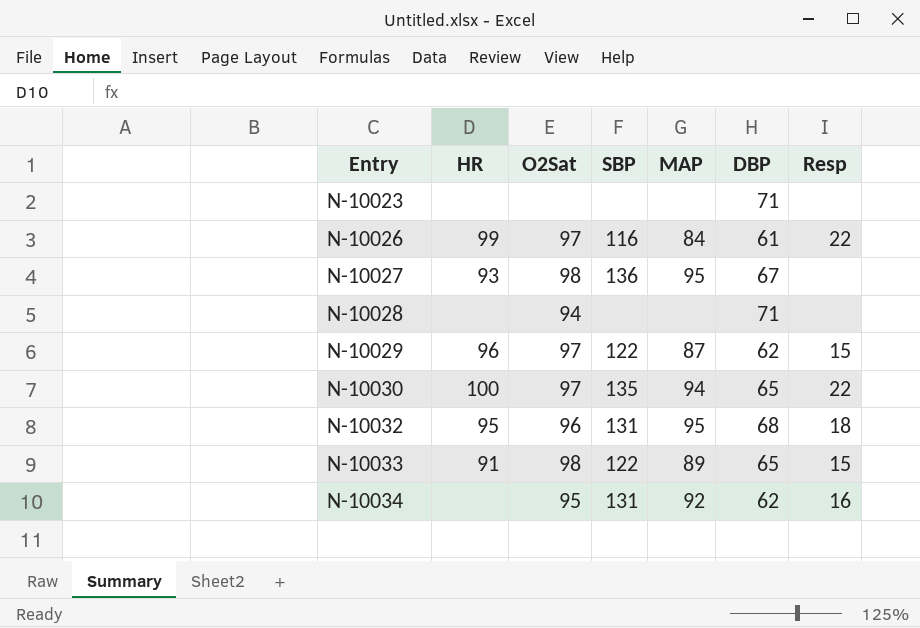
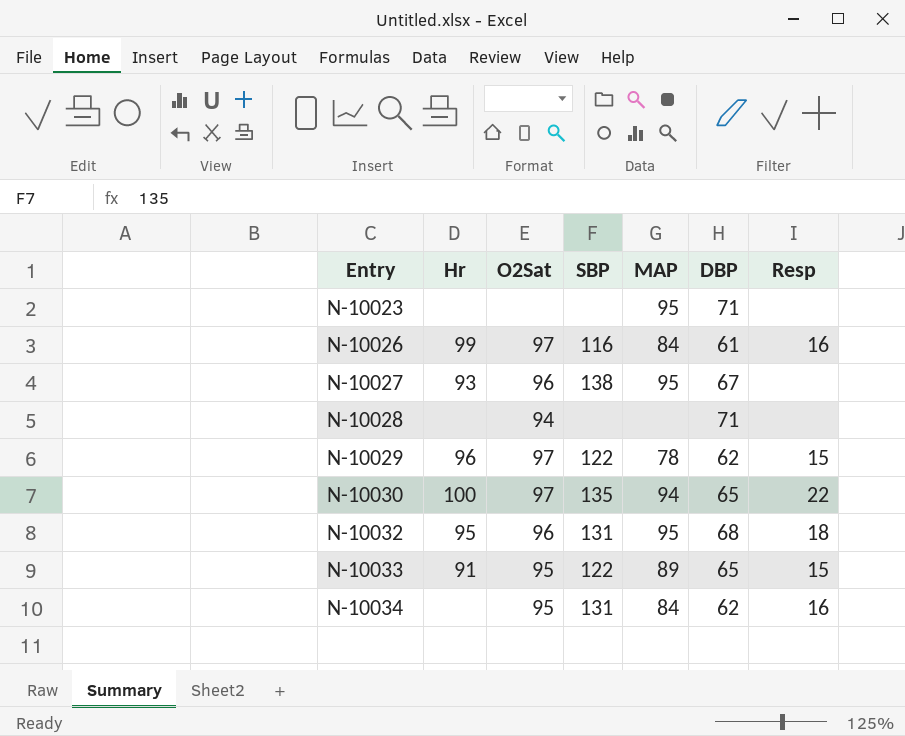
column name: HR -> Hr
N-10023 | MAP: none -> 95
N-10026 | Resp: 22 -> 16
N-10027 | O2Sat: 98 -> 96
N-10027 | SBP: 136 -> 138
N-10029 | MAP: 87 -> 78
N-10033 | O2Sat: 98 -> 95
N-10034 | MAP: 92 -> 84

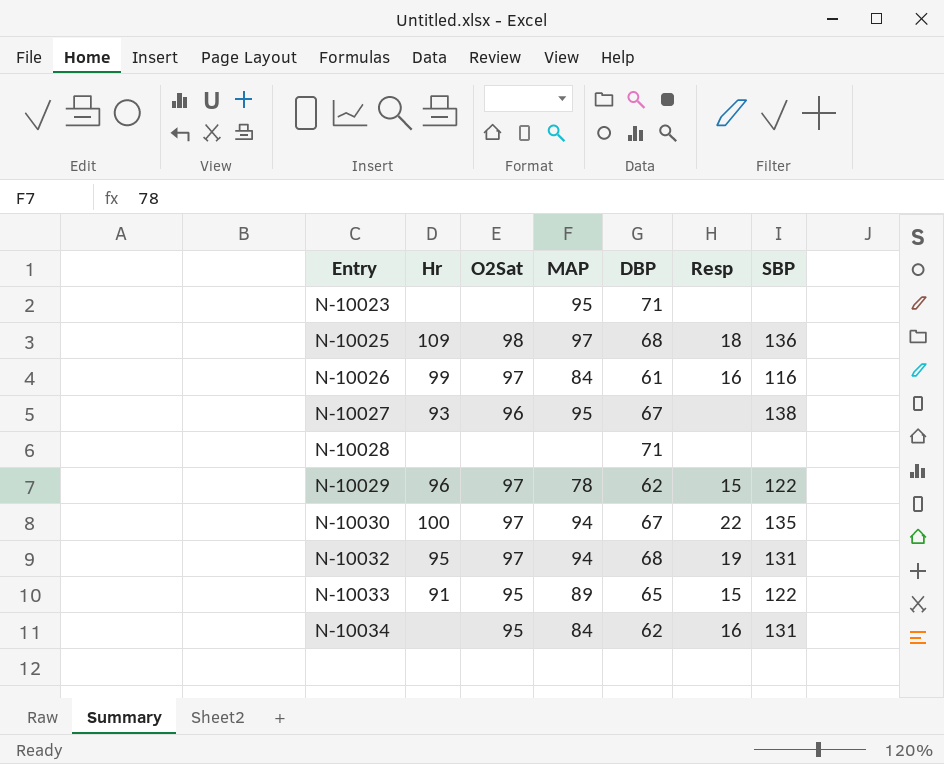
column SBP | position: 4 -> 7
row N-10025: none -> 109 | 98 | 97 | 68 | 18 | 136
N-10028 | O2Sat: 94 -> none
N-10030 | DBP: 65 -> 67
N-10032 | O2Sat: 96 -> 97
N-10032 | MAP: 95 -> 94
N-10032 | Resp: 18 -> 19

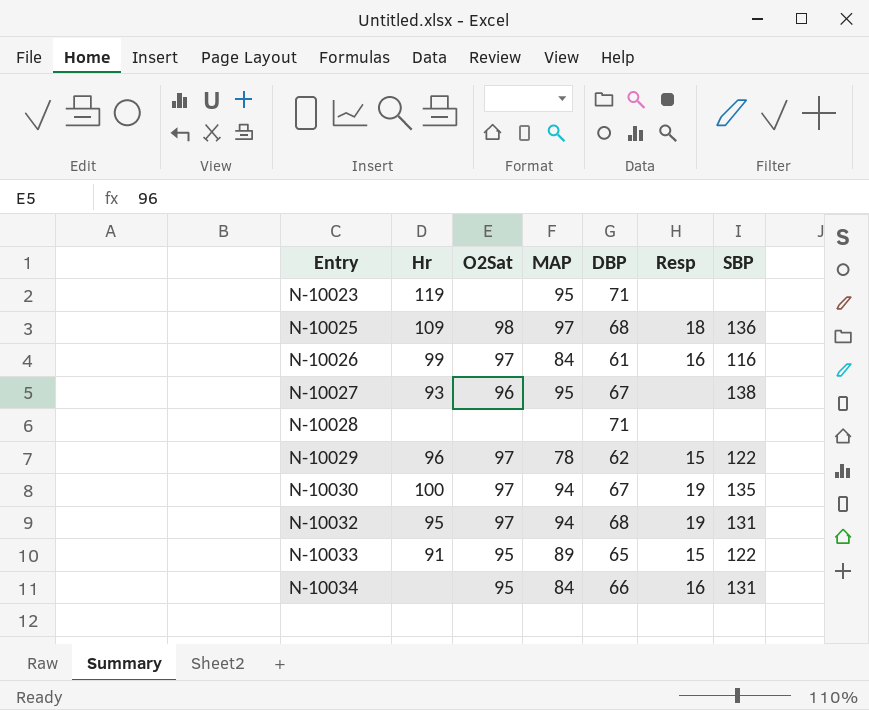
N-10023 | Hr: none -> 119
N-10030 | Resp: 22 -> 19
N-10034 | DBP: 62 -> 66

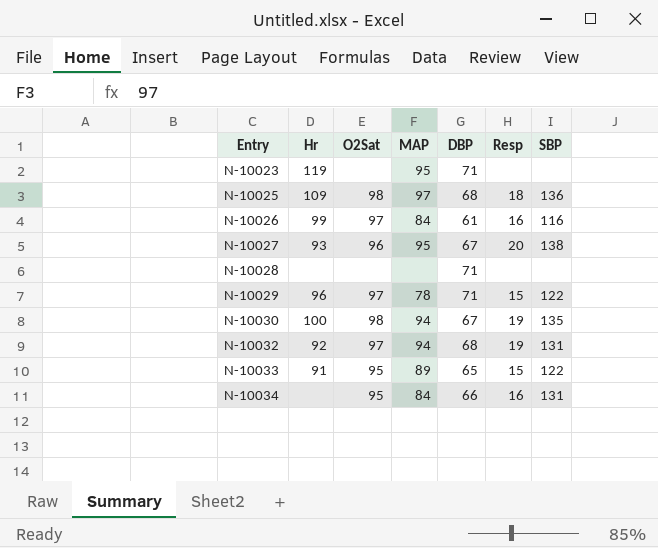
N-10027 | Resp: none -> 20
N-10029 | DBP: 62 -> 71
N-10030 | O2Sat: 97 -> 98
N-10032 | Hr: 95 -> 92

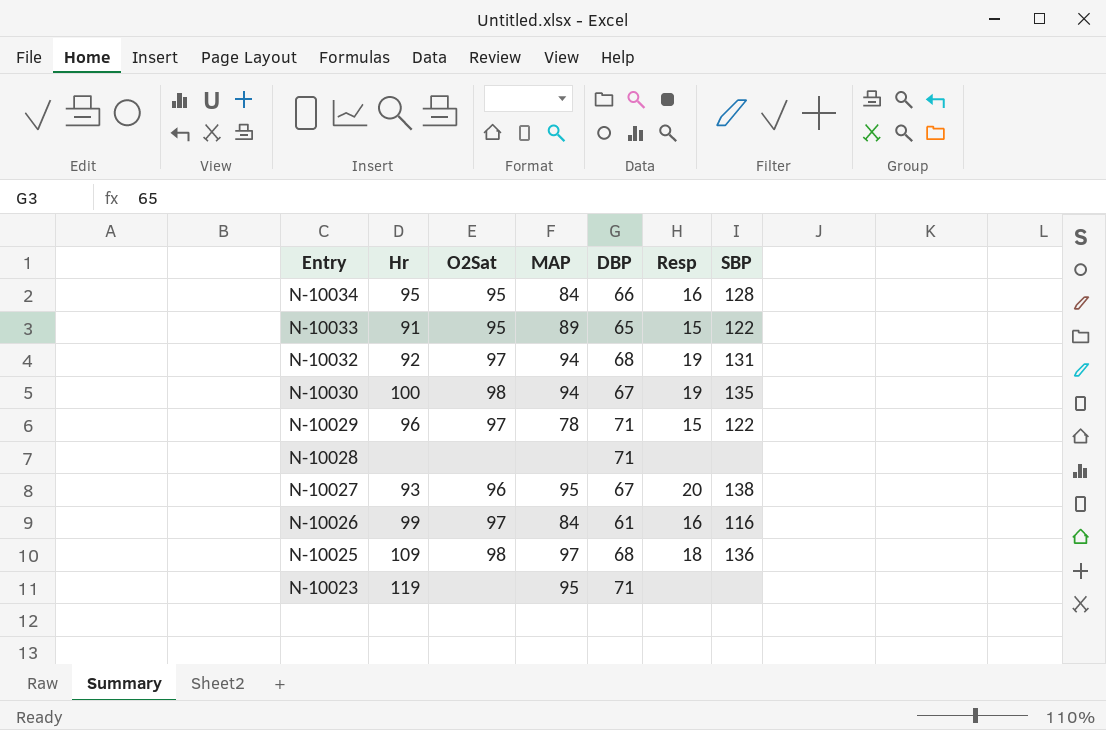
row order: Entry ascending -> Entry descending
N-10034 | Hr: none -> 95
N-10034 | SBP: 131 -> 128

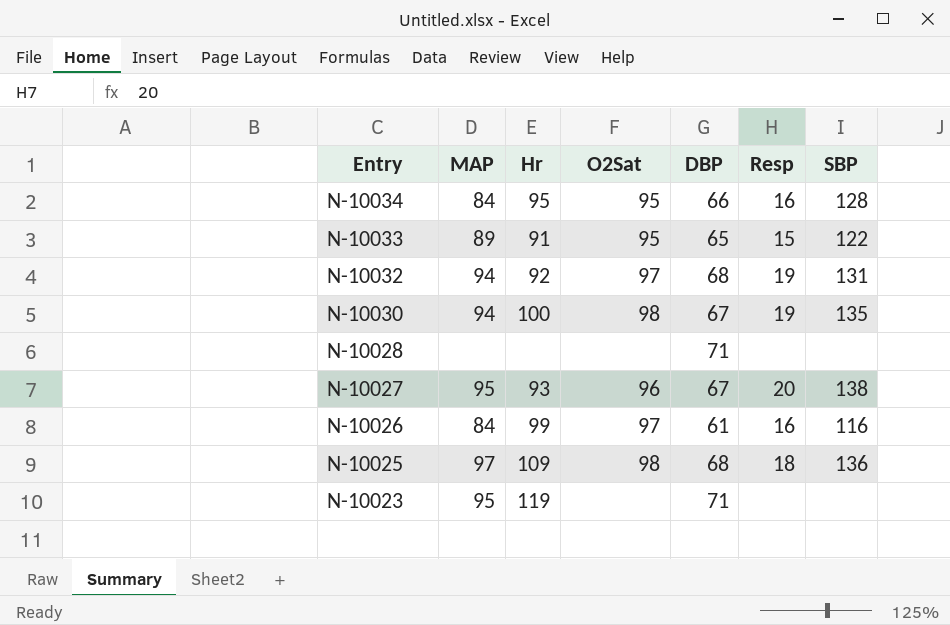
column MAP | position: 4 -> 2
row N-10029: 96 | 97 | 78 | 71 | 15 | 122 -> none

